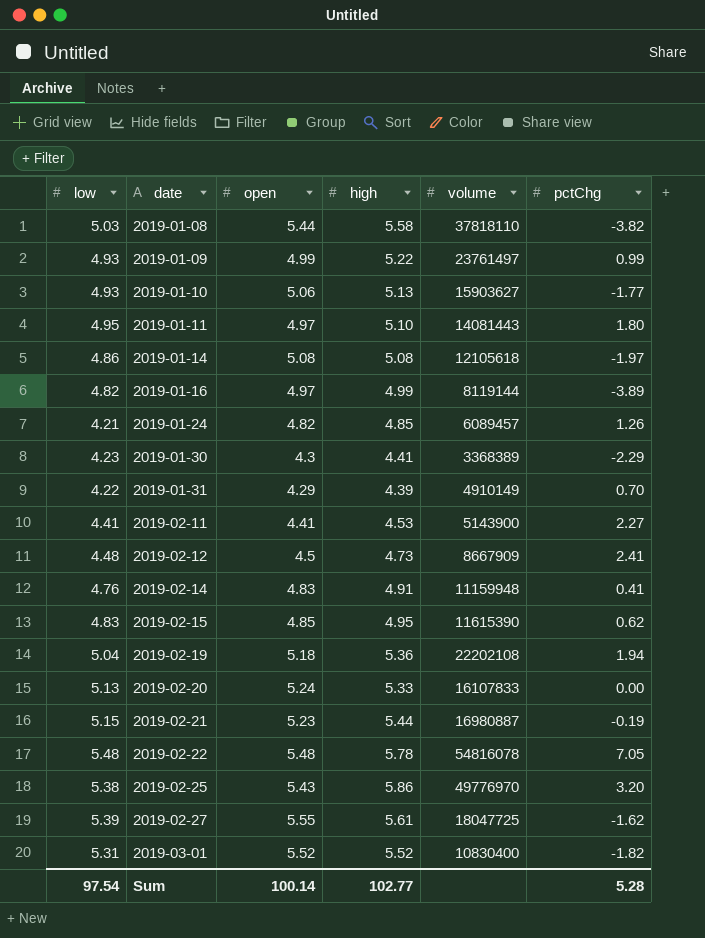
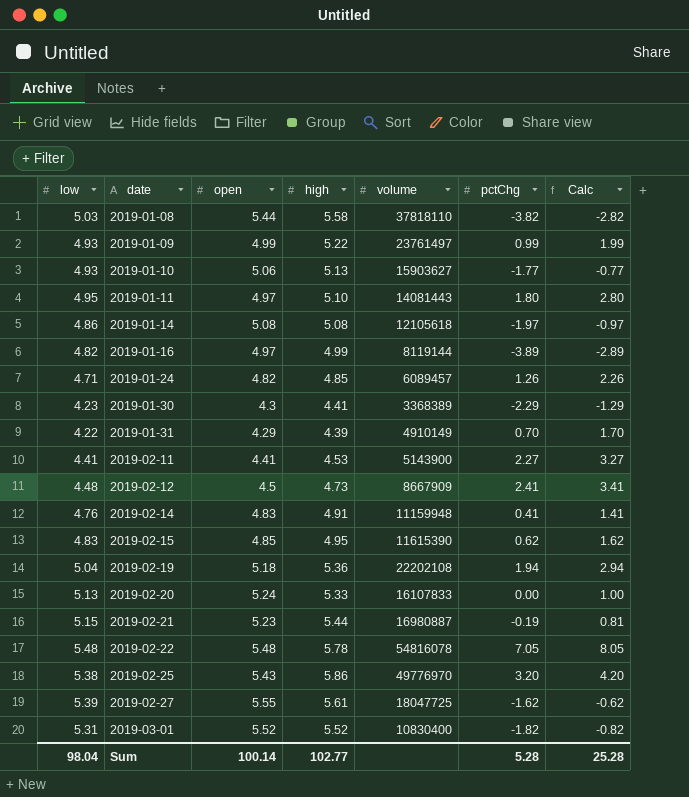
column Calc | formula: none -> [pctChg] + 1
2019-01-24 | low: 4.21 -> 4.71
Sum | low: 97.54 -> 98.04

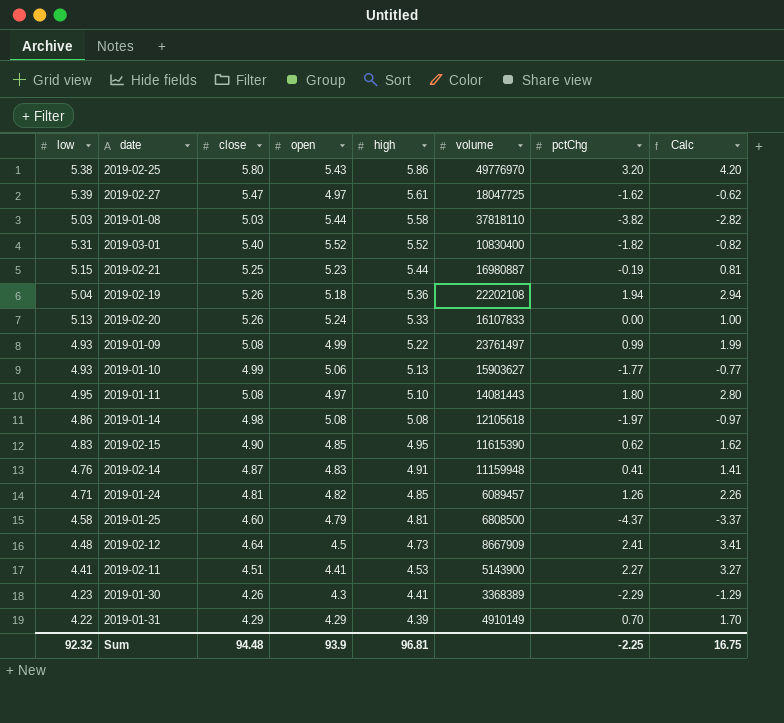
row order: date ascending -> high descending
column close | position: none -> 3
row 2019-01-16: 4.82 | 4.97 | 4.99 | 8119144 | -3.89 | -2.89 -> none
row 2019-02-22: 5.48 | 5.48 | 5.78 | 54816078 | 7.05 | 8.05 -> none
2019-02-27 | open: 5.55 -> 4.97
row 2019-01-25: none -> 4.58 | 4.60 | 4.79 | 4.81 | 6808500 | -4.37 | -3.37
Sum | low: 98.04 -> 92.32
Sum | open: 100.14 -> 93.9
Sum | high: 102.77 -> 96.81
Sum | pctChg: 5.28 -> -2.25
Sum | Calc: 25.28 -> 16.75

